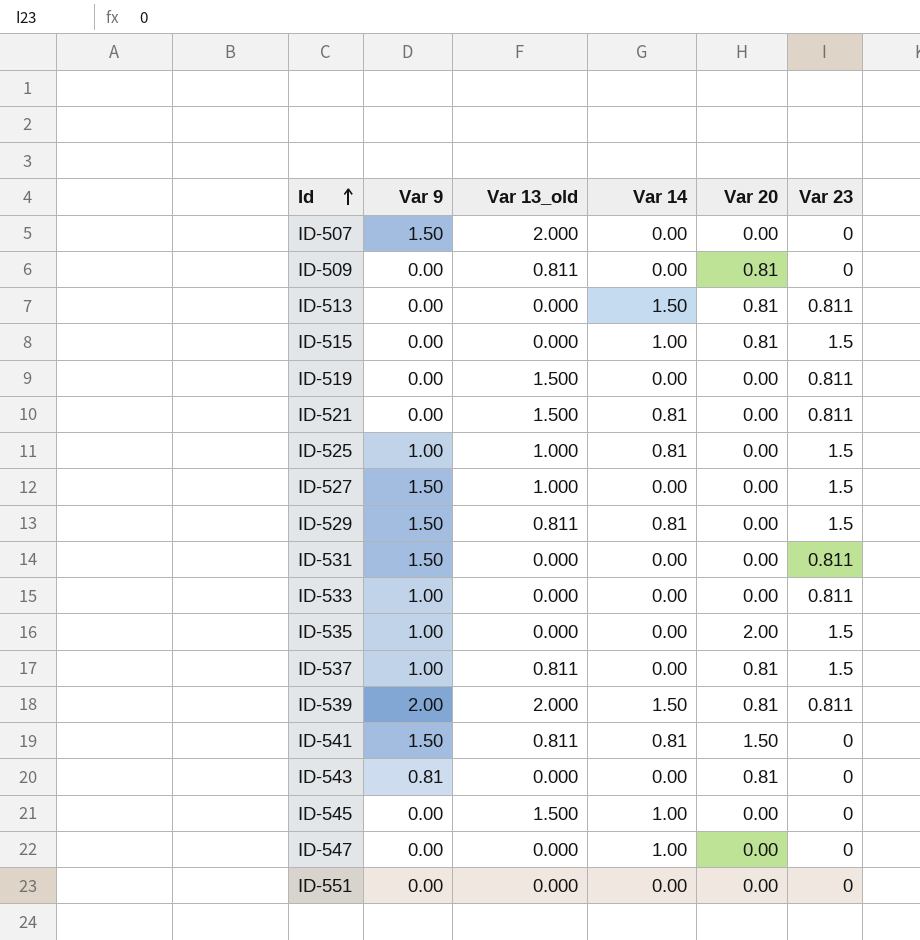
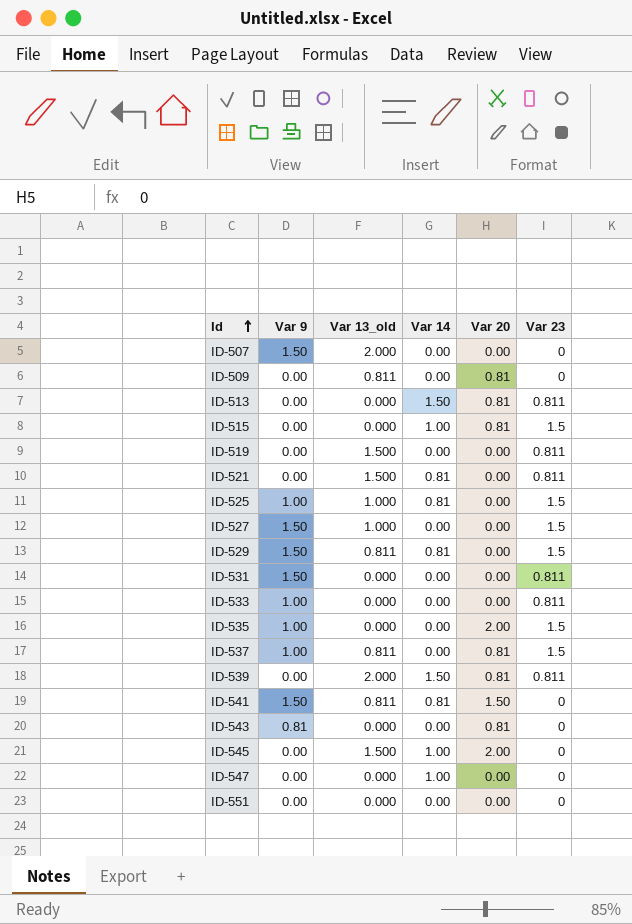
ID-539 | Var 9: 2.00 -> 0.00
ID-545 | Var 20: 0.00 -> 2.00

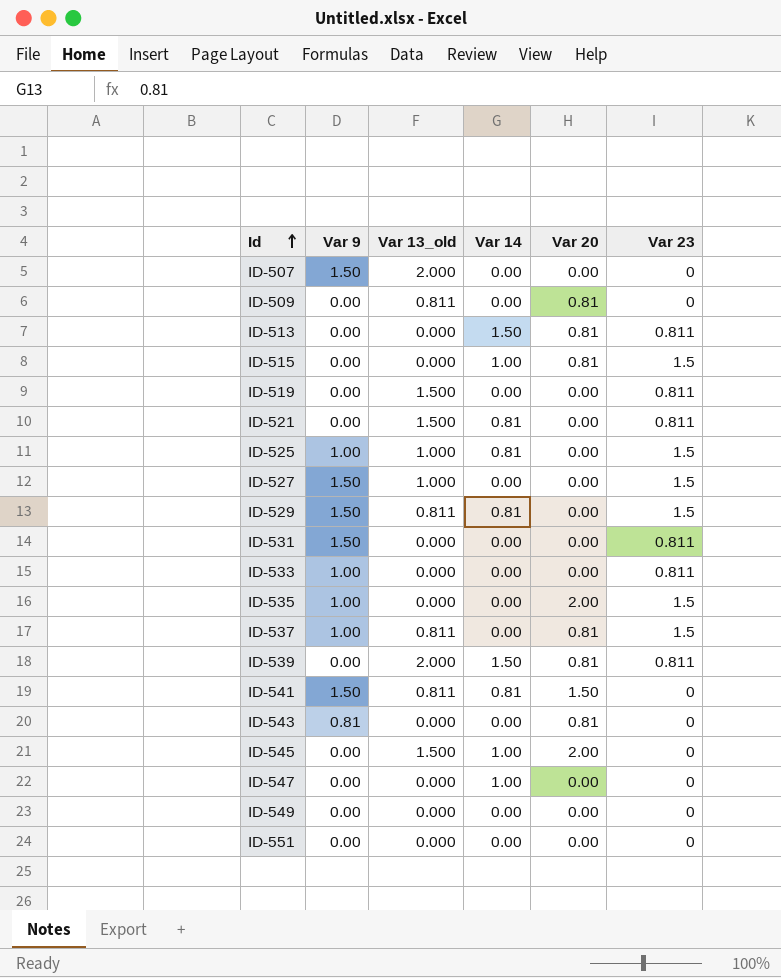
row ID-549: none -> 0.00 | 0.000 | 0.00 | 0.00 | 0

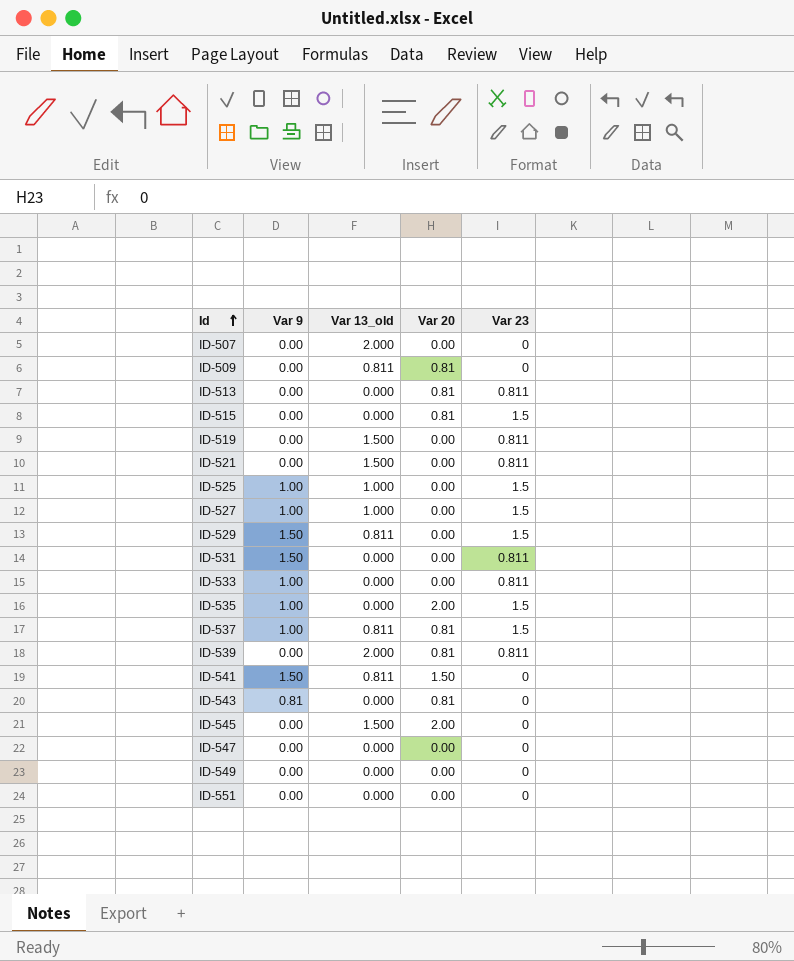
column Var 14 | position: 4 -> none
ID-507 | Var 9: 1.50 -> 0.00
ID-527 | Var 9: 1.50 -> 1.00

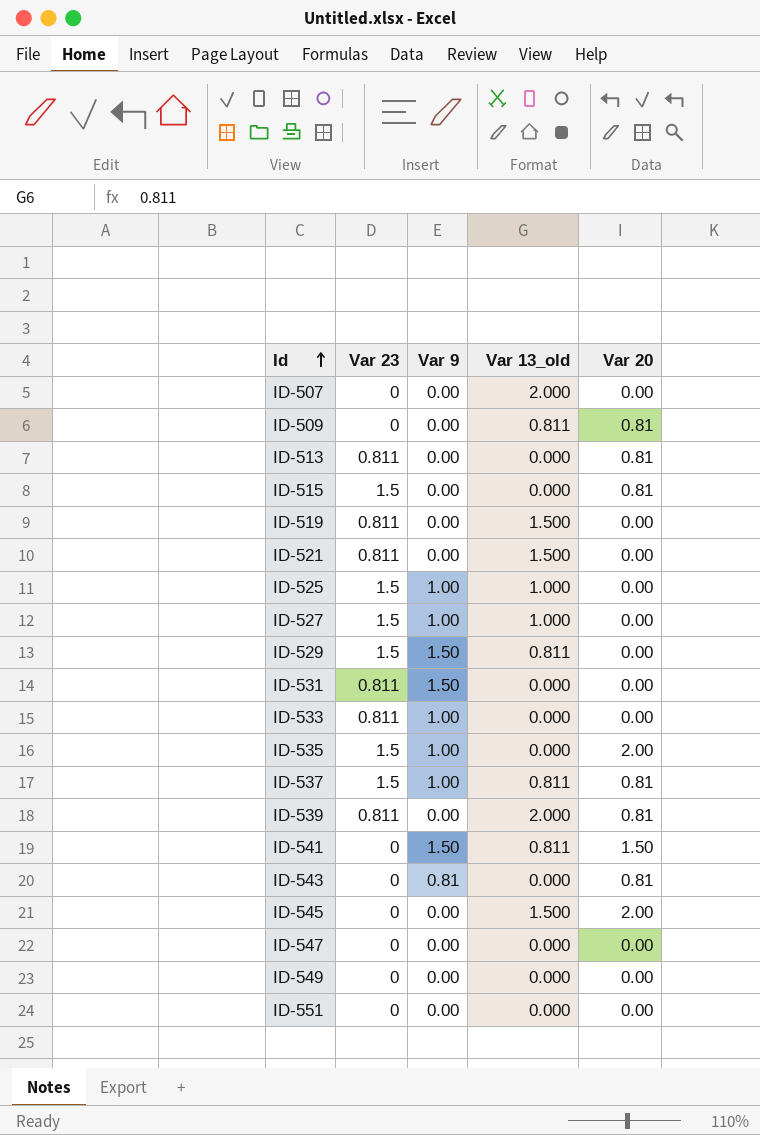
column Var 23 | position: 5 -> 2

